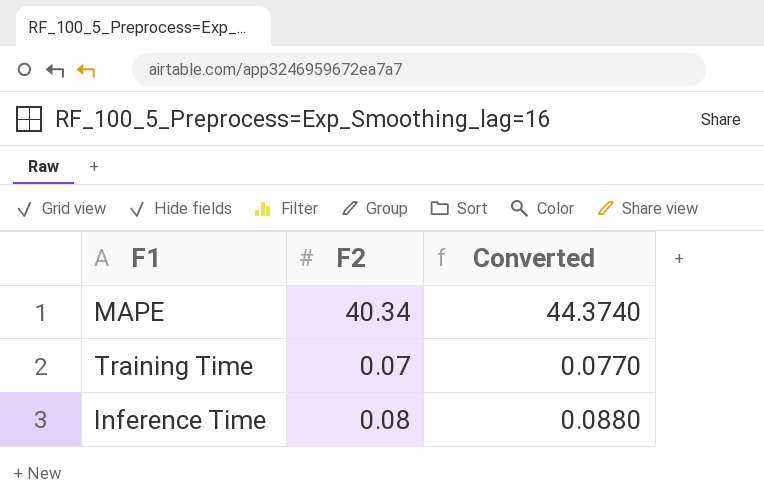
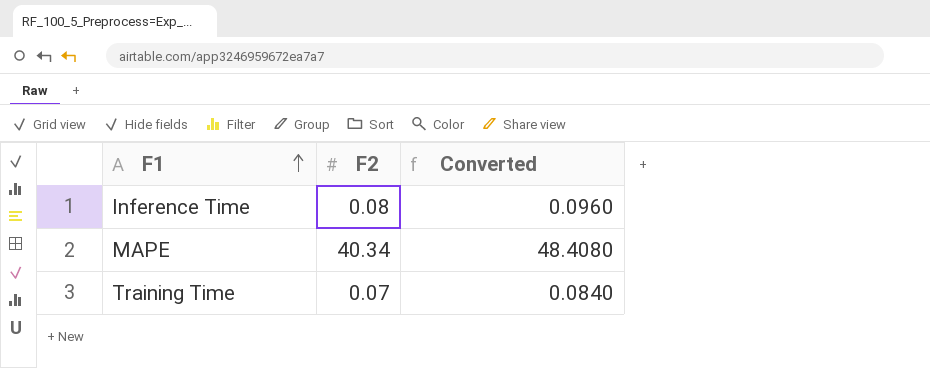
row order: none -> F1 ascending
column Converted | formula: [F2] * 1.1 -> [F2] * 1.2

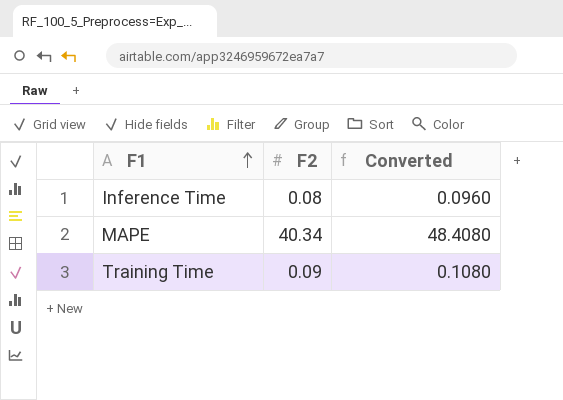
Training Time | F2: 0.07 -> 0.09
Training Time | Converted: 0.0840 -> 0.1080

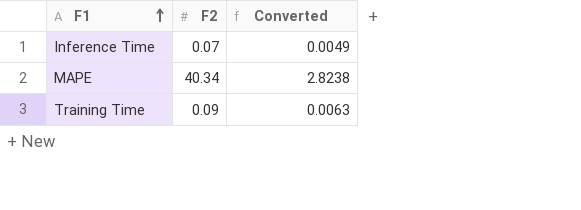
column Converted | formula: [F2] * 1.2 -> [F2] * 0.07
Inference Time | F2: 0.08 -> 0.07

